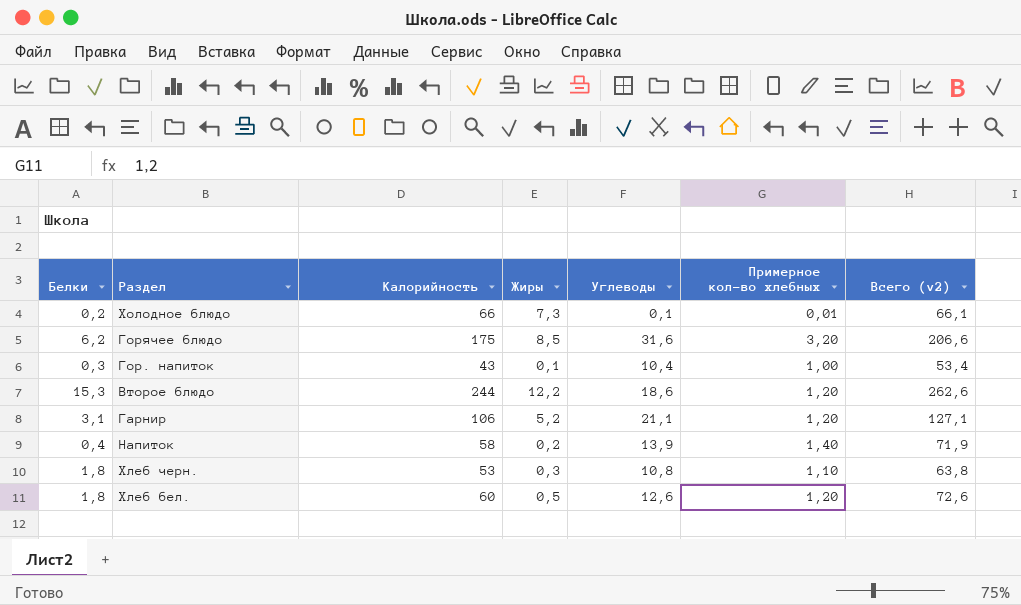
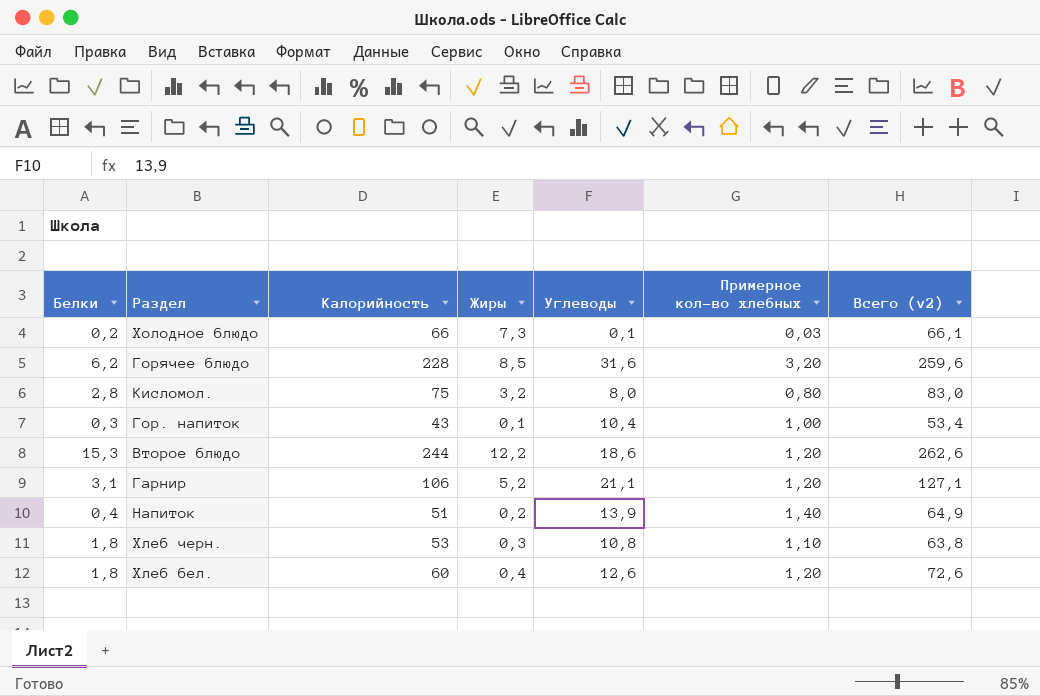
Холодное блюдо | Примерное кол-во хлебных: 0,01 -> 0,03
Горячее блюдо | Калорийность: 175 -> 228
Горячее блюдо | Всего (v2): 206,6 -> 259,6
row Кисломол.: none -> 2,8 | 75 | 3,2 | 8,0 | 0,80 | 83,0
Напиток | Калорийность: 58 -> 51
Напиток | Всего (v2): 71,9 -> 64,9
Хлеб бел. | Жиры: 0,5 -> 0,4

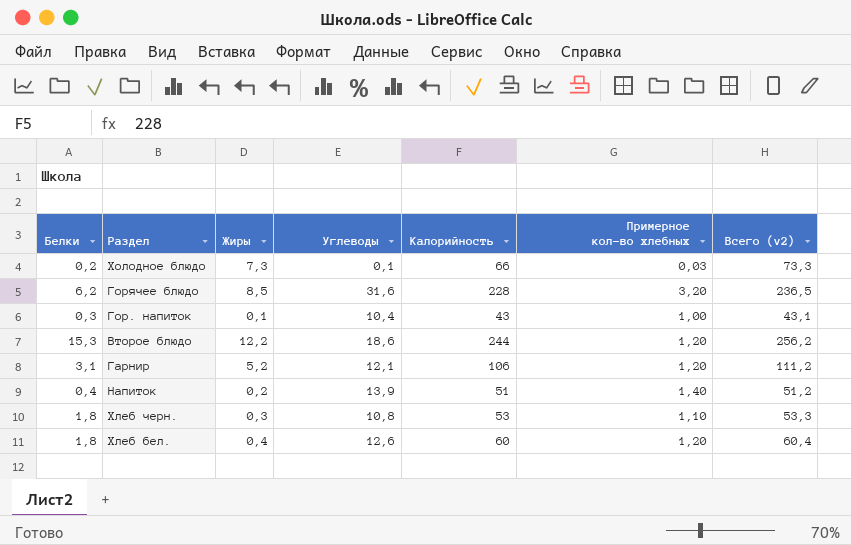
column Калорийность | position: 3 -> 5
column Всего (v2) | formula: [Калорийность] + [Углеводы] -> [Жиры] + [Калорийность]
row Кисломол.: 2,8 | 75 | 3,2 | 8,0 | 0,80 | 83,0 -> none
Гарнир | Углеводы: 21,1 -> 12,1

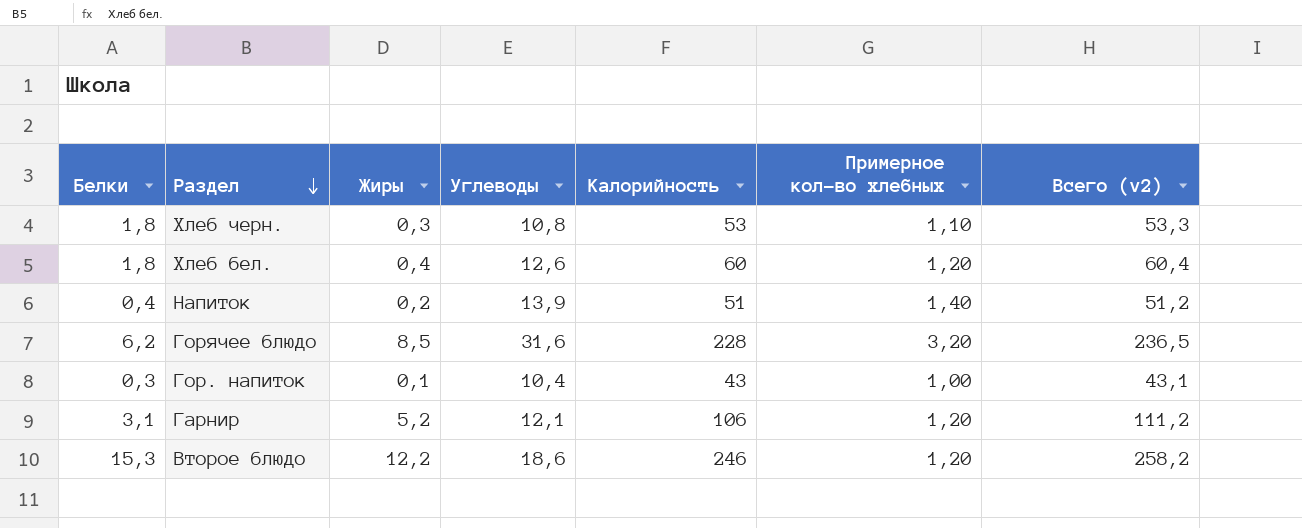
row order: none -> Раздел descending
row Холодное блюдо: 0,2 | 7,3 | 0,1 | 66 | 0,03 | 73,3 -> none
Второе блюдо | Калорийность: 244 -> 246
Второе блюдо | Всего (v2): 256,2 -> 258,2

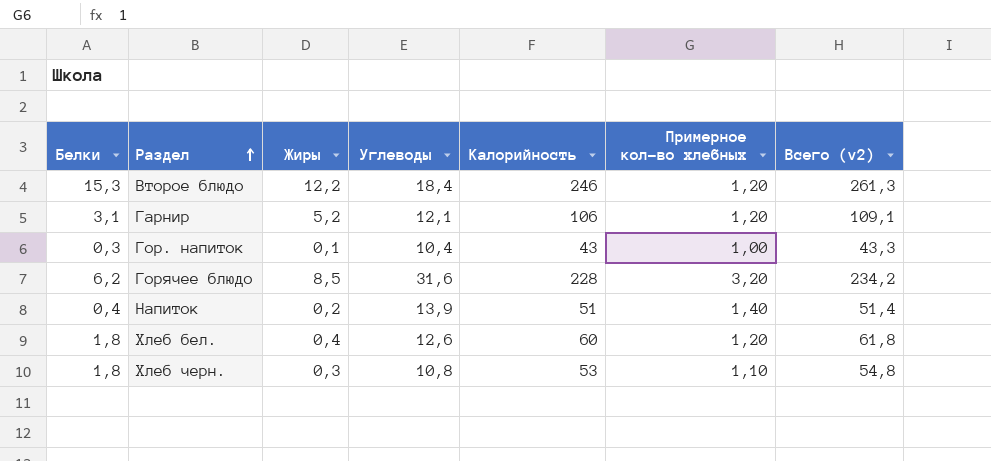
row order: Раздел descending -> Раздел ascending
column Всего (v2) | formula: [Жиры] + [Калорийность] -> [Белки] + [Калорийность]
Второе блюдо | Углеводы: 18,6 -> 18,4

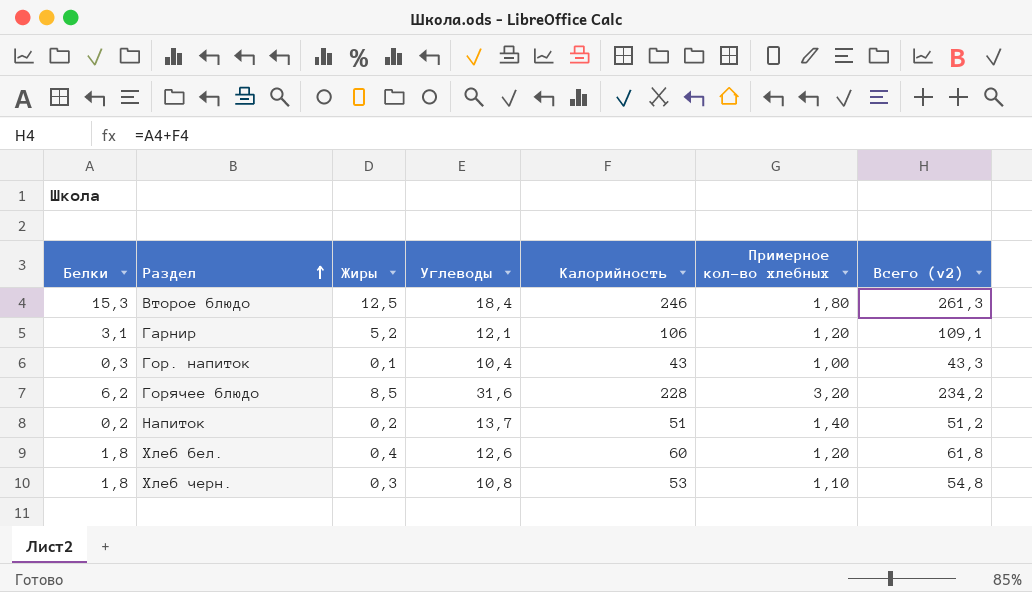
Второе блюдо | Жиры: 12,2 -> 12,5
Второе блюдо | Примерное кол-во хлебных: 1,20 -> 1,80
Напиток | Белки: 0,4 -> 0,2
Напиток | Углеводы: 13,9 -> 13,7
Напиток | Всего (v2): 51,4 -> 51,2

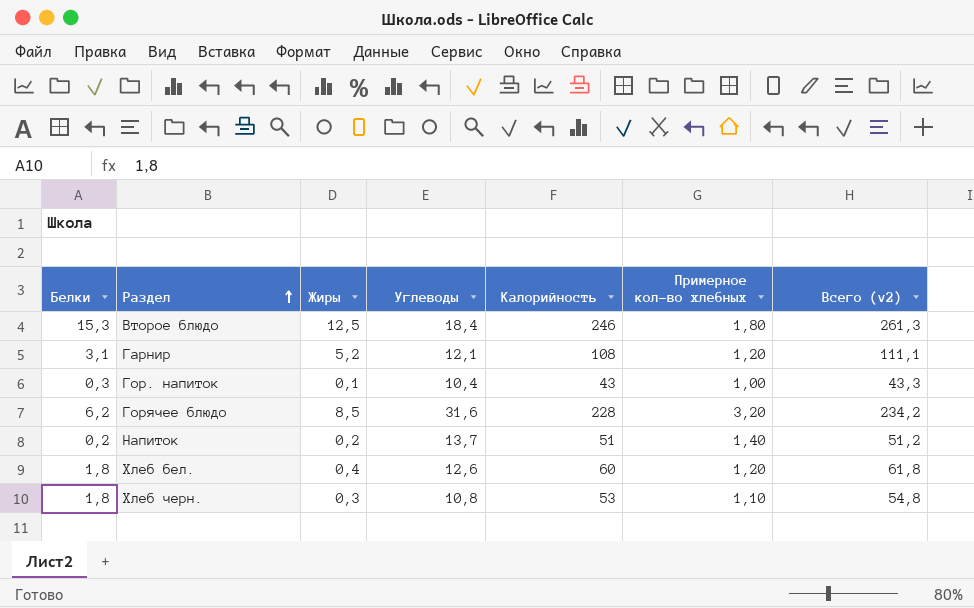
Гарнир | Калорийность: 106 -> 108
Гарнир | Всего (v2): 109,1 -> 111,1

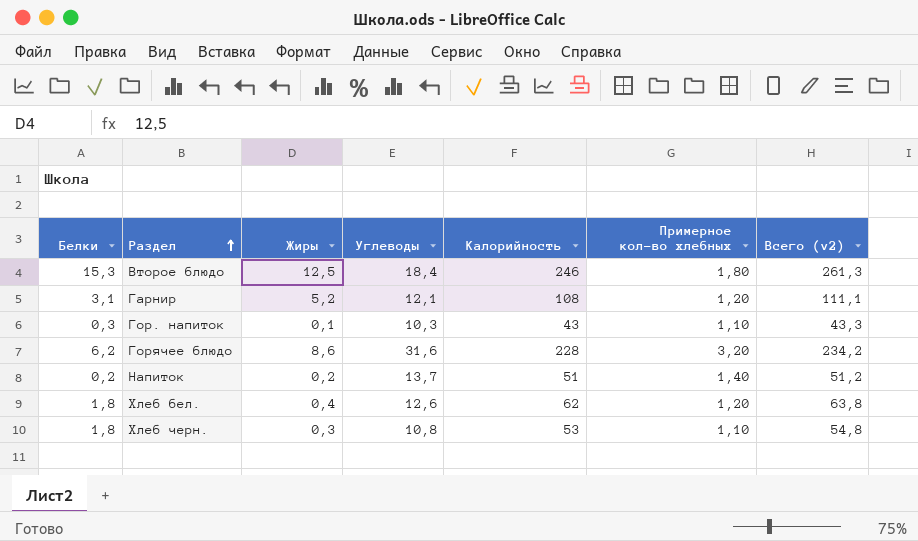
Гор. напиток | Углеводы: 10,4 -> 10,3
Гор. напиток | Примерное кол-во хлебных: 1,00 -> 1,10
Горячее блюдо | Жиры: 8,5 -> 8,6
Хлеб бел. | Калорийность: 60 -> 62
Хлеб бел. | Всего (v2): 61,8 -> 63,8

